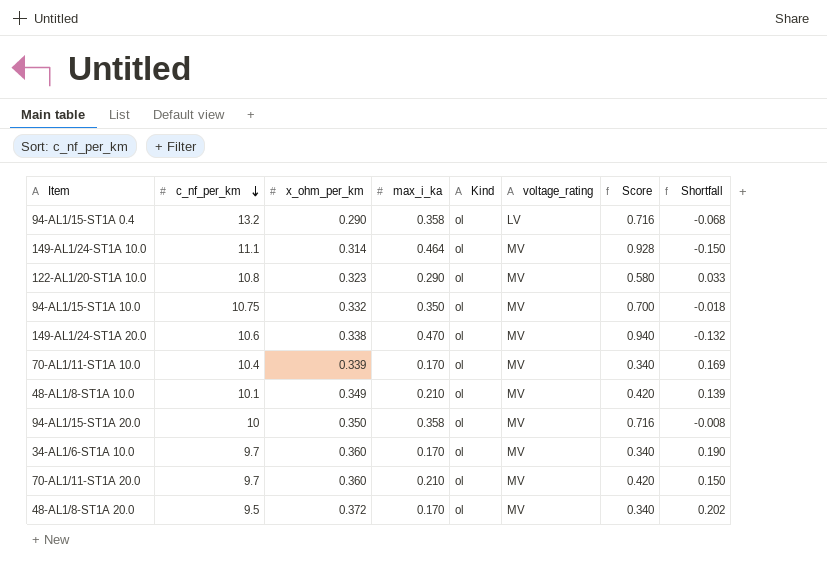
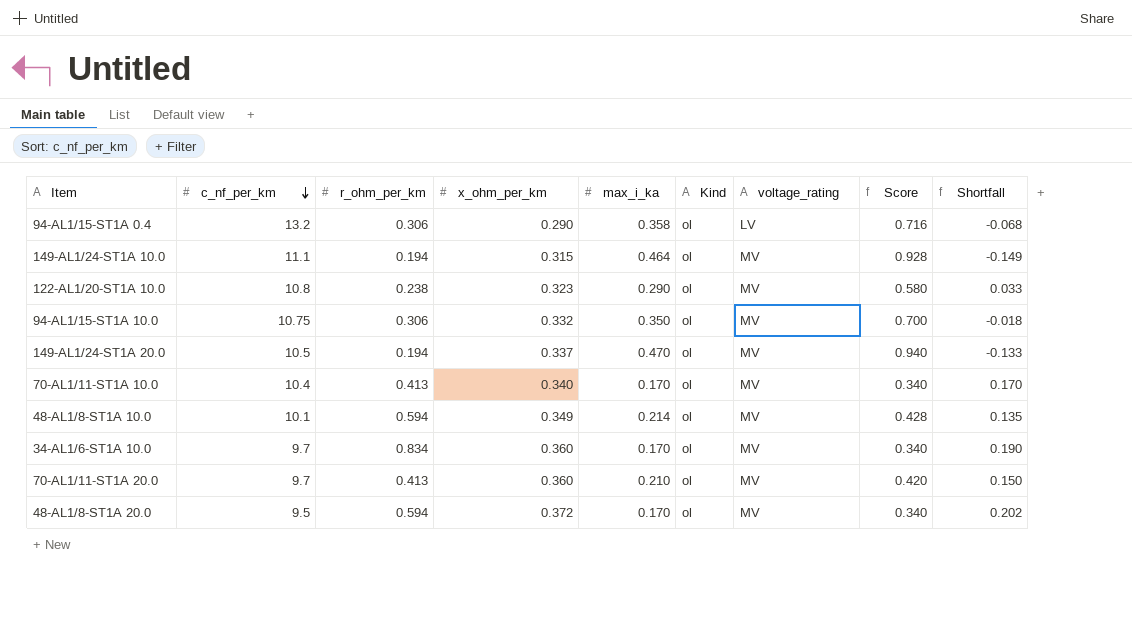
column r_ohm_per_km | position: none -> 3
row 94-AL1/15-ST1A 20.0: 10 | 0.350 | 0.358 | ol | MV | 0.716 | -0.008 -> none
149-AL1/24-ST1A 10.0 | x_ohm_per_km: 0.314 -> 0.315
149-AL1/24-ST1A 10.0 | Shortfall: -0.150 -> -0.149
149-AL1/24-ST1A 20.0 | c_nf_per_km: 10.6 -> 10.5
149-AL1/24-ST1A 20.0 | x_ohm_per_km: 0.338 -> 0.337
149-AL1/24-ST1A 20.0 | Shortfall: -0.132 -> -0.133
70-AL1/11-ST1A 10.0 | x_ohm_per_km: 0.339 -> 0.340
70-AL1/11-ST1A 10.0 | Shortfall: 0.169 -> 0.170
48-AL1/8-ST1A 10.0 | max_i_ka: 0.210 -> 0.214
48-AL1/8-ST1A 10.0 | Score: 0.420 -> 0.428
48-AL1/8-ST1A 10.0 | Shortfall: 0.139 -> 0.135

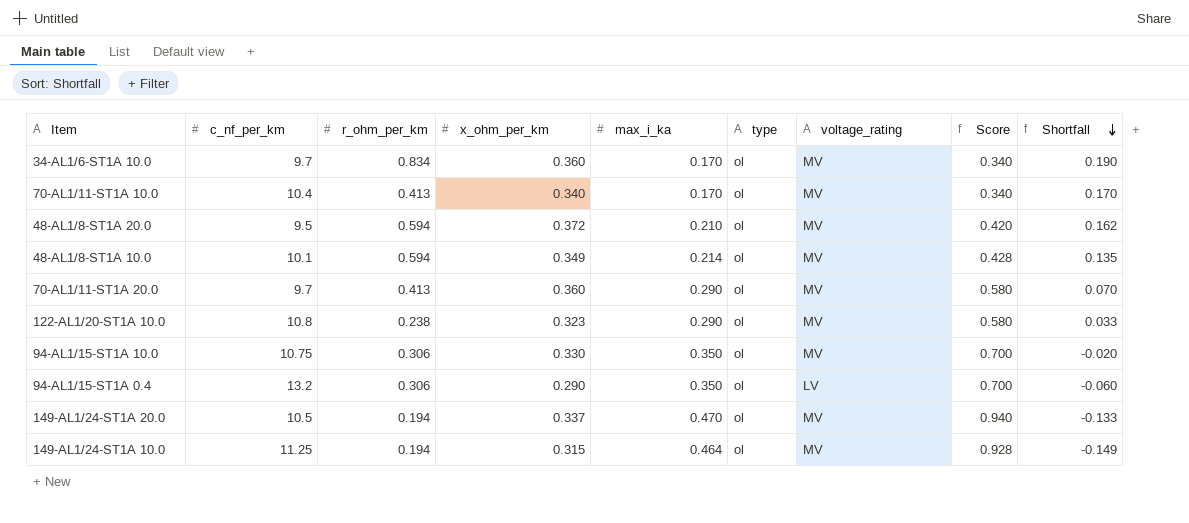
row order: c_nf_per_km descending -> Shortfall descending
column name: Kind -> type
48-AL1/8-ST1A 20.0 | max_i_ka: 0.170 -> 0.210
48-AL1/8-ST1A 20.0 | Score: 0.340 -> 0.420
48-AL1/8-ST1A 20.0 | Shortfall: 0.202 -> 0.162
70-AL1/11-ST1A 20.0 | max_i_ka: 0.210 -> 0.290
70-AL1/11-ST1A 20.0 | Score: 0.420 -> 0.580
70-AL1/11-ST1A 20.0 | Shortfall: 0.150 -> 0.070
94-AL1/15-ST1A 10.0 | x_ohm_per_km: 0.332 -> 0.330
94-AL1/15-ST1A 10.0 | Shortfall: -0.018 -> -0.020
94-AL1/15-ST1A 0.4 | max_i_ka: 0.358 -> 0.350
94-AL1/15-ST1A 0.4 | Score: 0.716 -> 0.700
94-AL1/15-ST1A 0.4 | Shortfall: -0.068 -> -0.060
149-AL1/24-ST1A 10.0 | c_nf_per_km: 11.1 -> 11.25

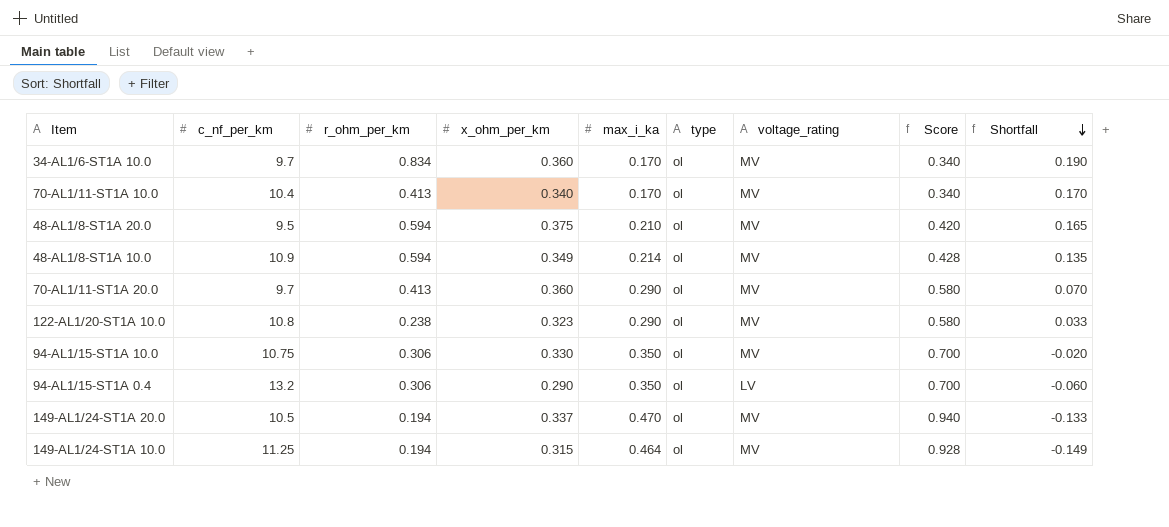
48-AL1/8-ST1A 20.0 | x_ohm_per_km: 0.372 -> 0.375
48-AL1/8-ST1A 20.0 | Shortfall: 0.162 -> 0.165
48-AL1/8-ST1A 10.0 | c_nf_per_km: 10.1 -> 10.9

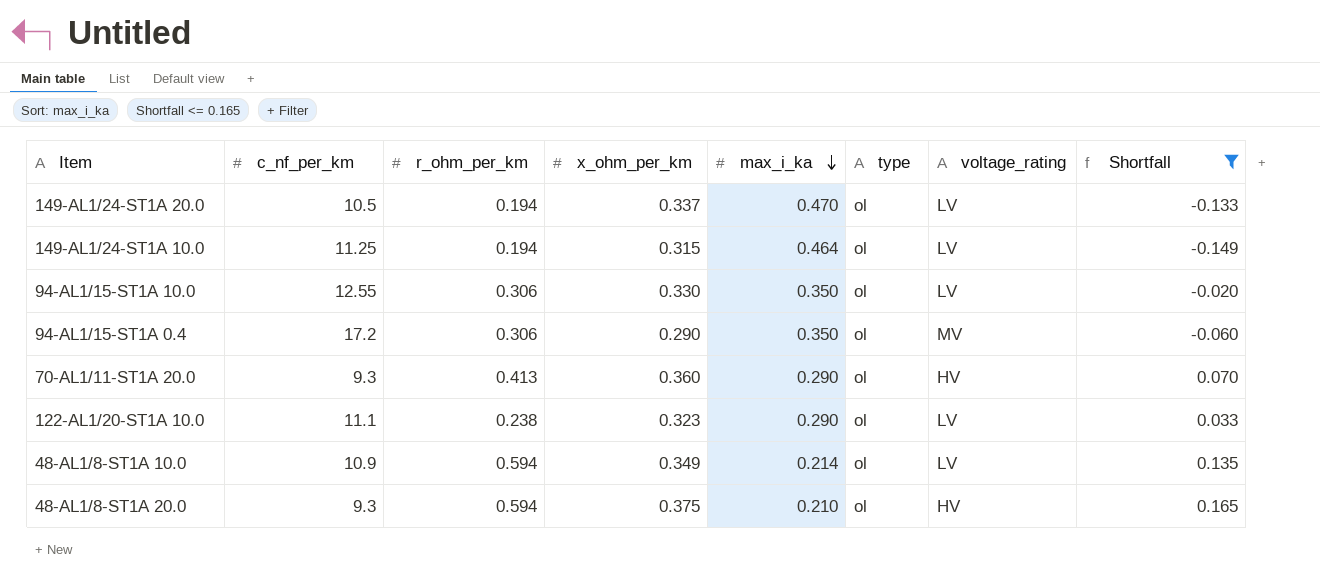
filter: none -> Shortfall <= 0.165
row order: Shortfall descending -> max_i_ka descending
column Score | formula: [max_i_ka] * 2 -> none
149-AL1/24-ST1A 20.0 | voltage_rating: MV -> LV
149-AL1/24-ST1A 10.0 | voltage_rating: MV -> LV
94-AL1/15-ST1A 10.0 | c_nf_per_km: 10.75 -> 12.55
94-AL1/15-ST1A 10.0 | voltage_rating: MV -> LV
94-AL1/15-ST1A 0.4 | c_nf_per_km: 13.2 -> 17.2
94-AL1/15-ST1A 0.4 | voltage_rating: LV -> MV
70-AL1/11-ST1A 20.0 | c_nf_per_km: 9.7 -> 9.3
70-AL1/11-ST1A 20.0 | voltage_rating: MV -> HV
122-AL1/20-ST1A 10.0 | c_nf_per_km: 10.8 -> 11.1
122-AL1/20-ST1A 10.0 | voltage_rating: MV -> LV
48-AL1/8-ST1A 10.0 | voltage_rating: MV -> LV
48-AL1/8-ST1A 20.0 | c_nf_per_km: 9.5 -> 9.3
48-AL1/8-ST1A 20.0 | voltage_rating: MV -> HV

